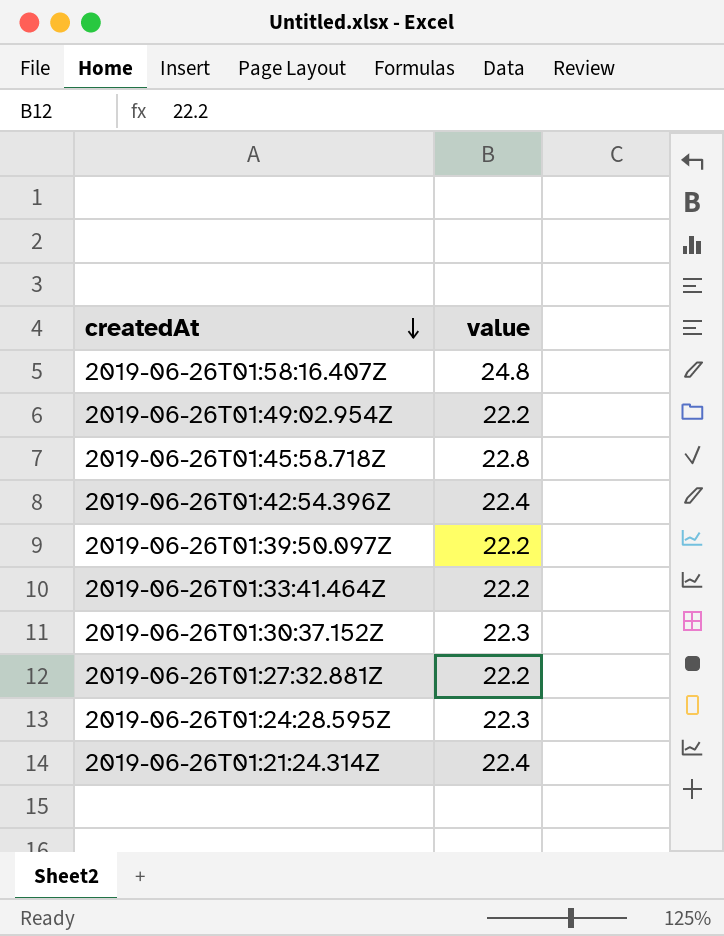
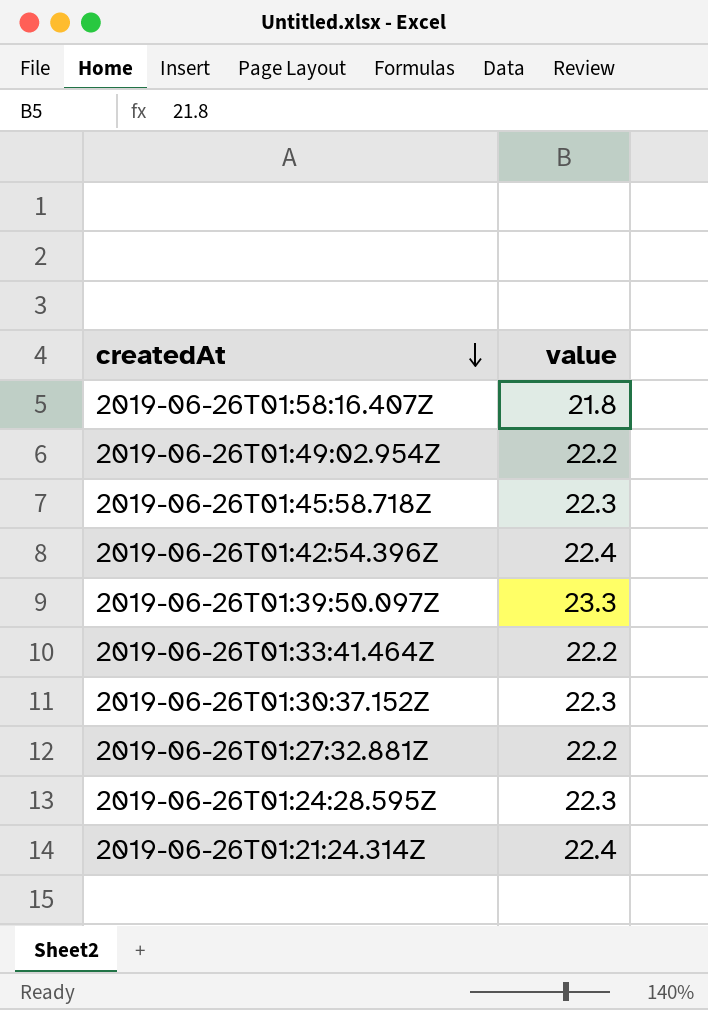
2019-06-26T01:58:16.407Z | value: 24.8 -> 21.8
2019-06-26T01:45:58.718Z | value: 22.8 -> 22.3
2019-06-26T01:39:50.097Z | value: 22.2 -> 23.3

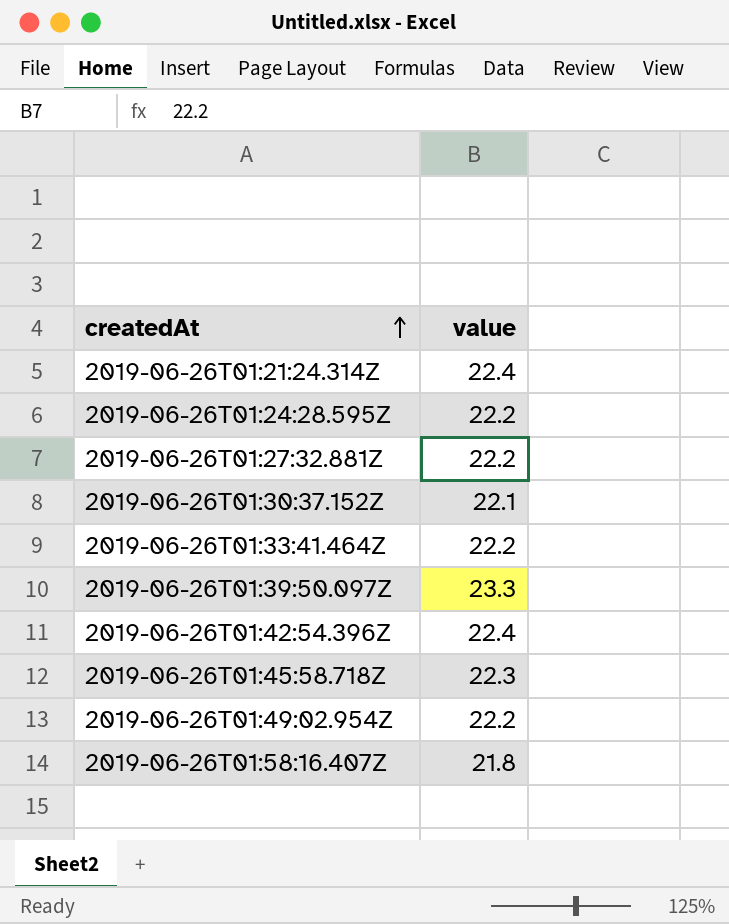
row order: createdAt descending -> createdAt ascending
2019-06-26T01:24:28.595Z | value: 22.3 -> 22.2
2019-06-26T01:30:37.152Z | value: 22.3 -> 22.1

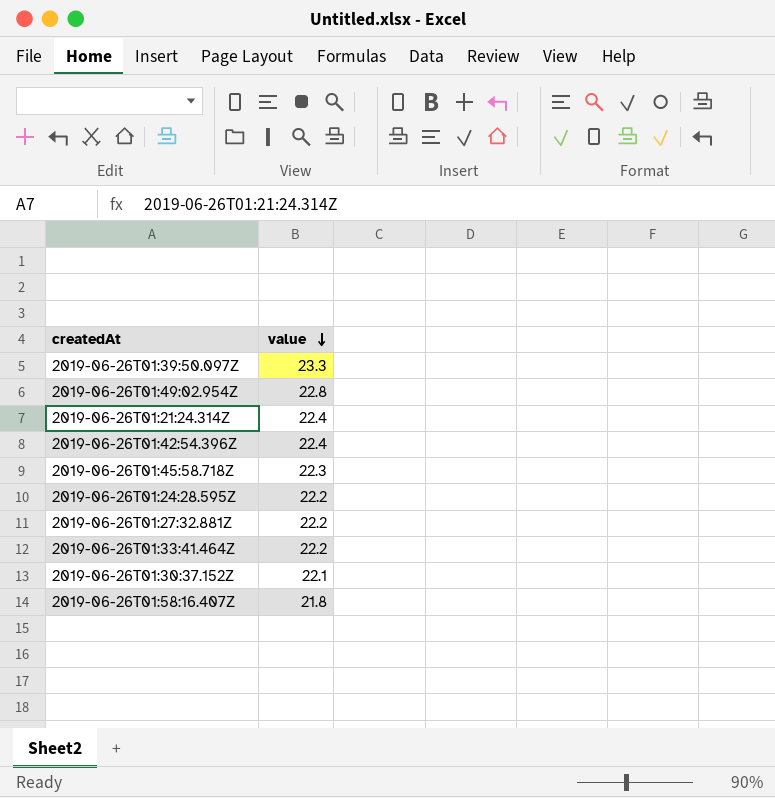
row order: createdAt ascending -> value descending
2019-06-26T01:49:02.954Z | value: 22.2 -> 22.8

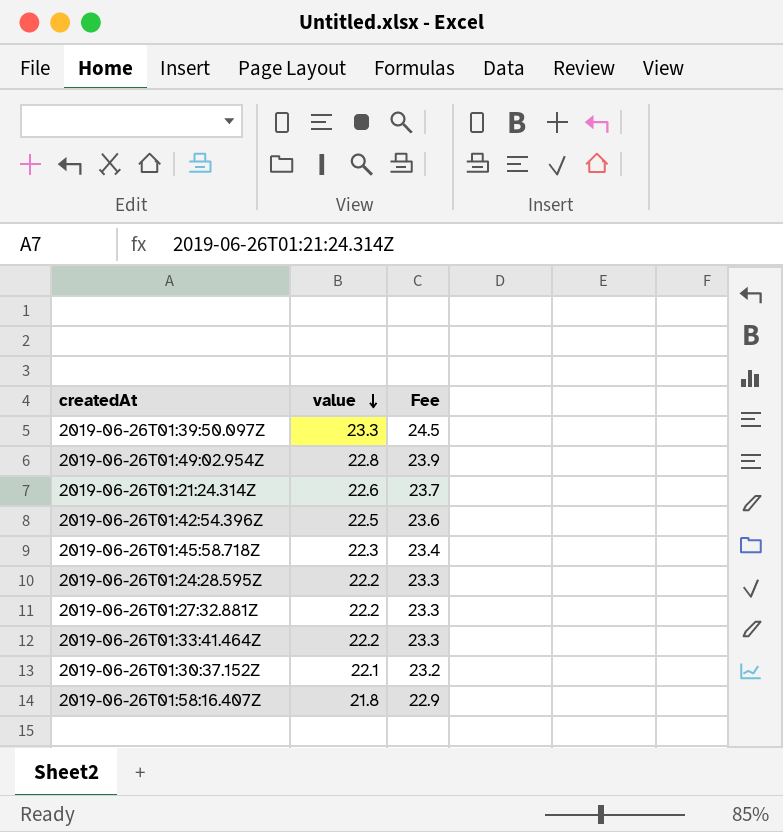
column Fee | formula: none -> [value] * 1.05
2019-06-26T01:21:24.314Z | value: 22.4 -> 22.6
2019-06-26T01:42:54.396Z | value: 22.4 -> 22.5

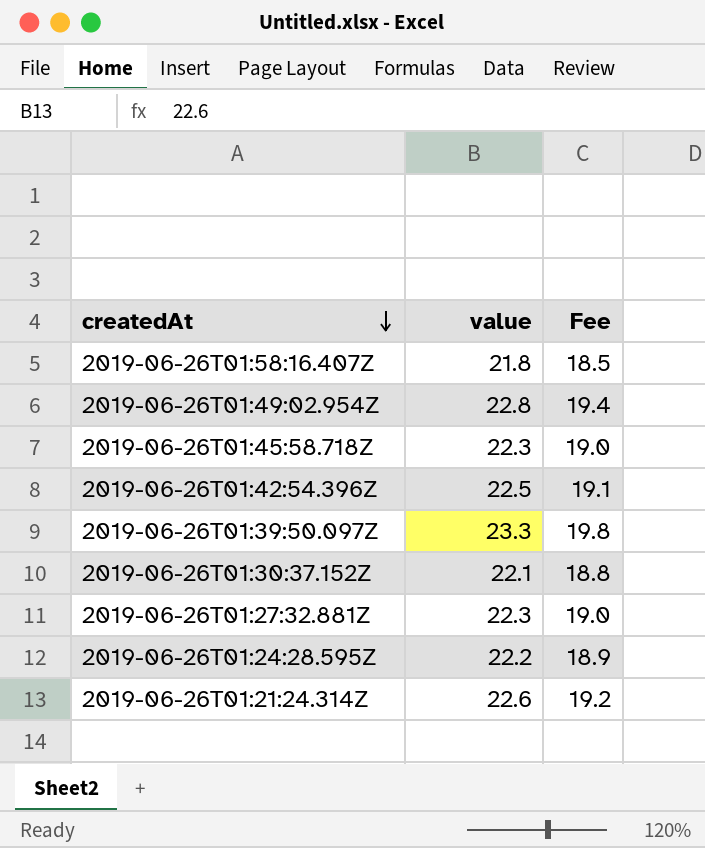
row order: value descending -> createdAt descending
column Fee | formula: [value] * 1.05 -> [value] * 0.85
row 2019-06-26T01:33:41.464Z: 22.2 | 23.3 -> none
2019-06-26T01:27:32.881Z | value: 22.2 -> 22.3

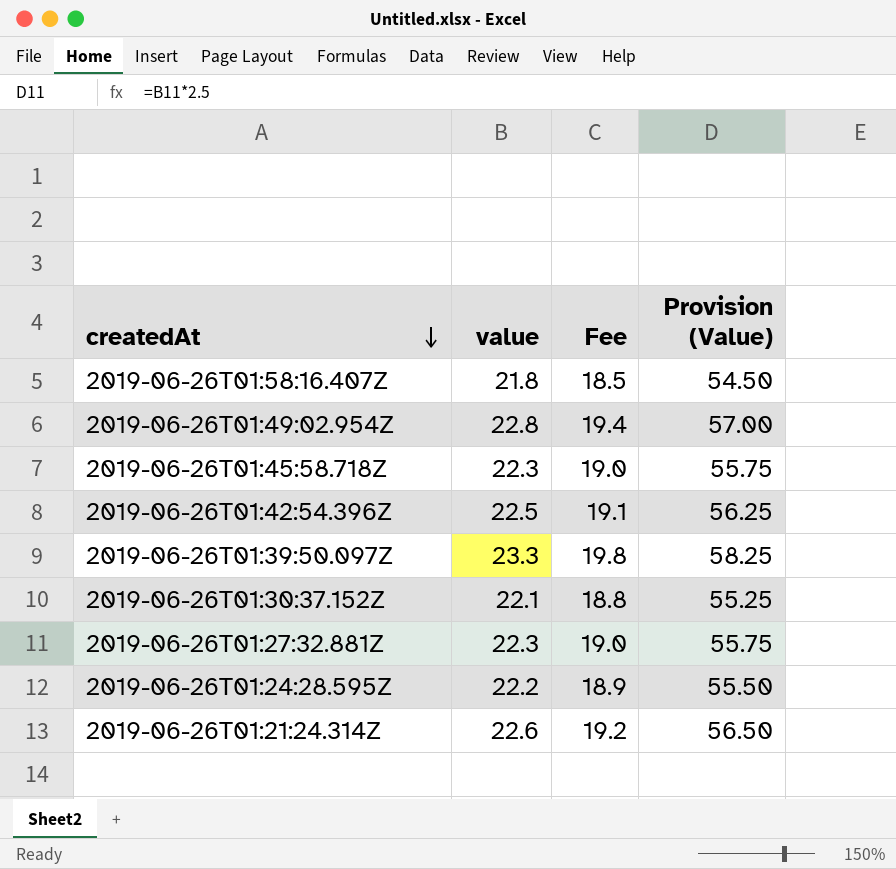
column Provision (Value) | formula: none -> [value] * 2.5

